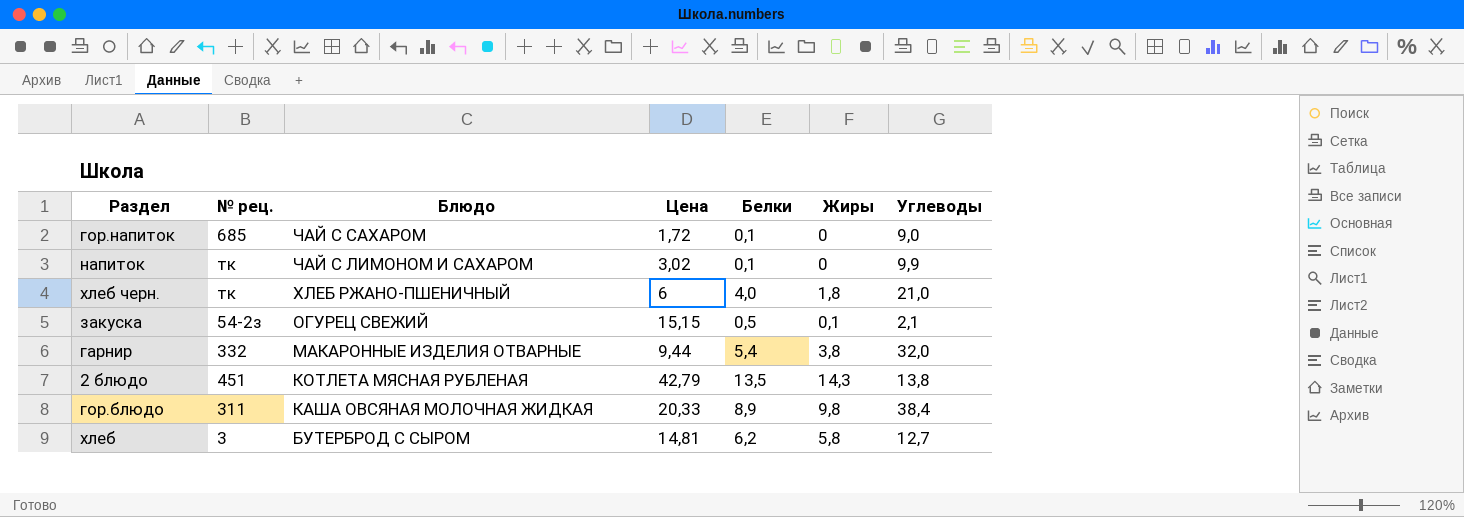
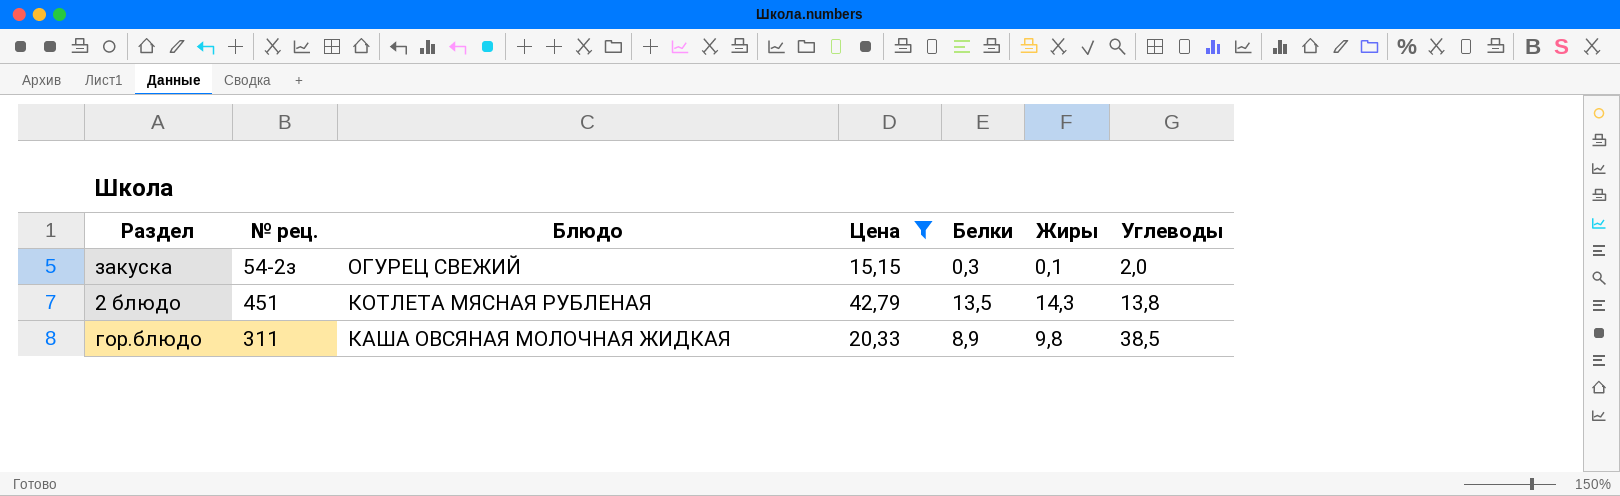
filter: none -> Цена >= 15,15
закуска | Белки: 0,5 -> 0,3
закуска | Углеводы: 2,1 -> 2,0
гор.блюдо | Углеводы: 38,4 -> 38,5

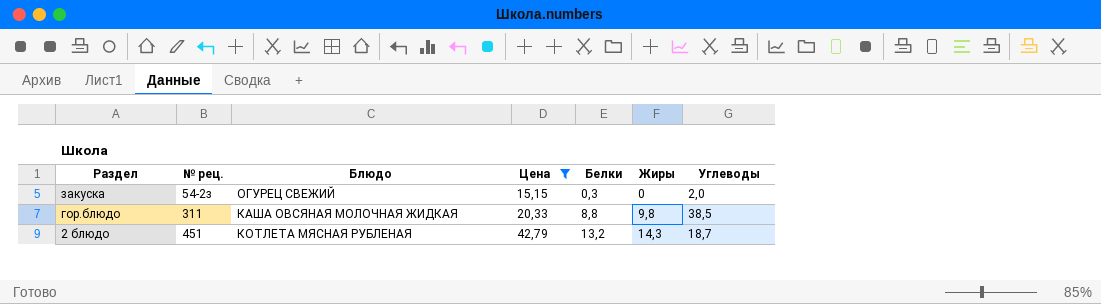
row order: Блюдо descending -> Раздел descending
закуска | Жиры: 0,1 -> 0
гор.блюдо | Белки: 8,9 -> 8,8
2 блюдо | Белки: 13,5 -> 13,2
2 блюдо | Углеводы: 13,8 -> 18,7

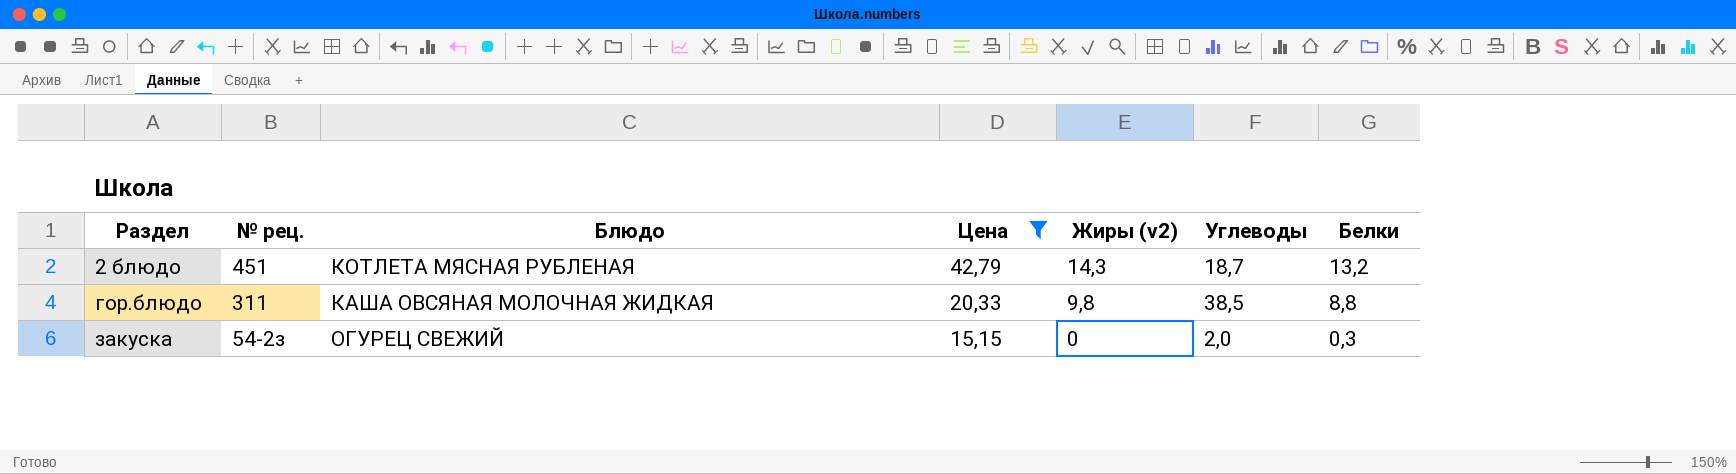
row order: Раздел descending -> Раздел ascending
column name: Жиры -> Жиры (v2)
column Белки | position: 5 -> 7

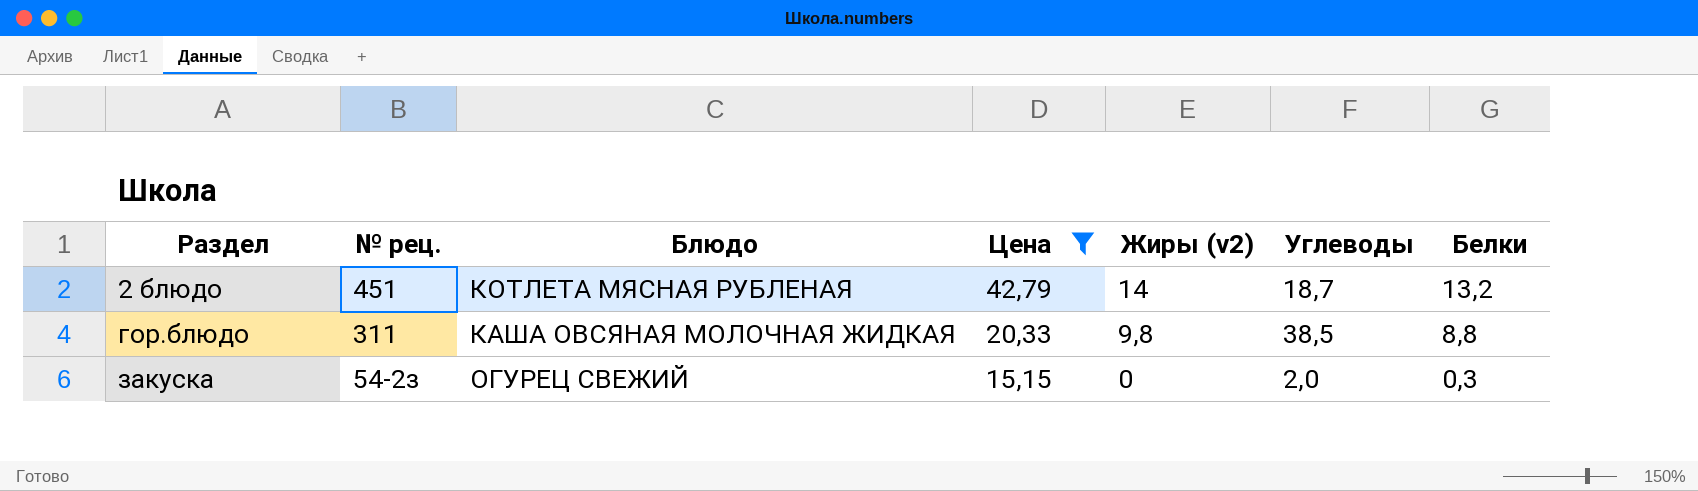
2 блюдо | Жиры (v2): 14,3 -> 14

